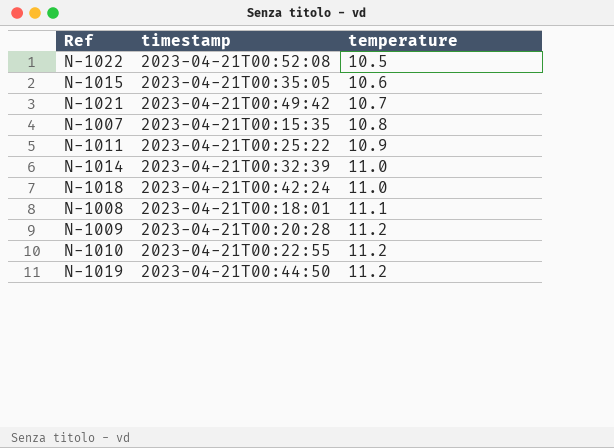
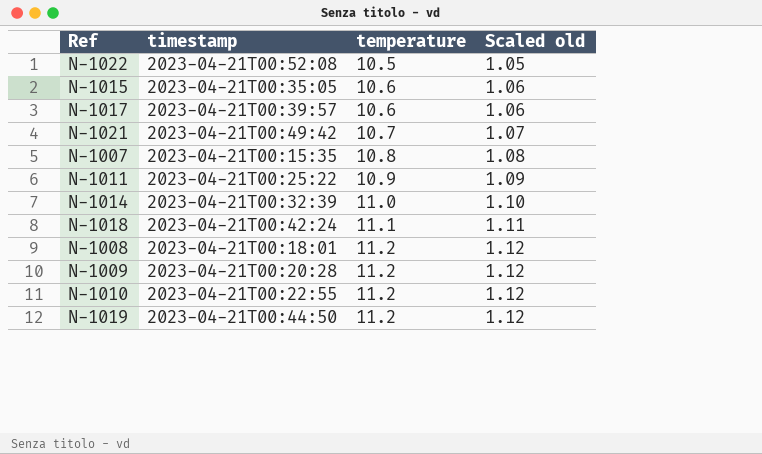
column Scaled old | formula: none -> [temperature] * 0.1
row N-1017: none -> 2023-04-21T00:39:57 | 10.6 | 1.06
N-1018 | temperature: 11.0 -> 11.1
N-1008 | temperature: 11.1 -> 11.2

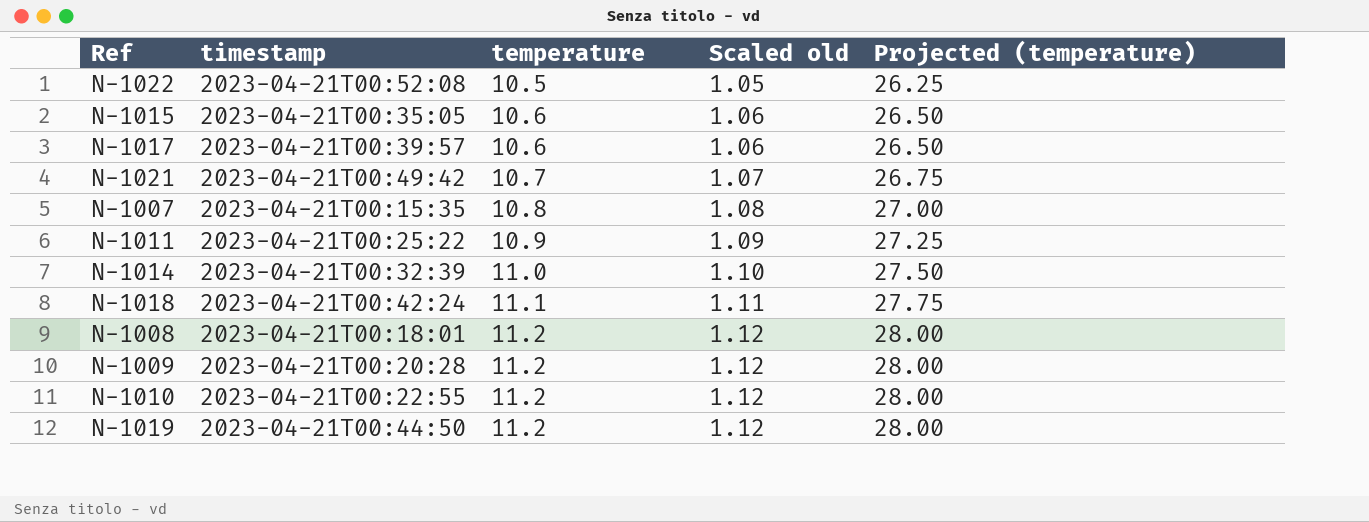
column Projected (temperature) | formula: none -> [temperature] * 2.5

